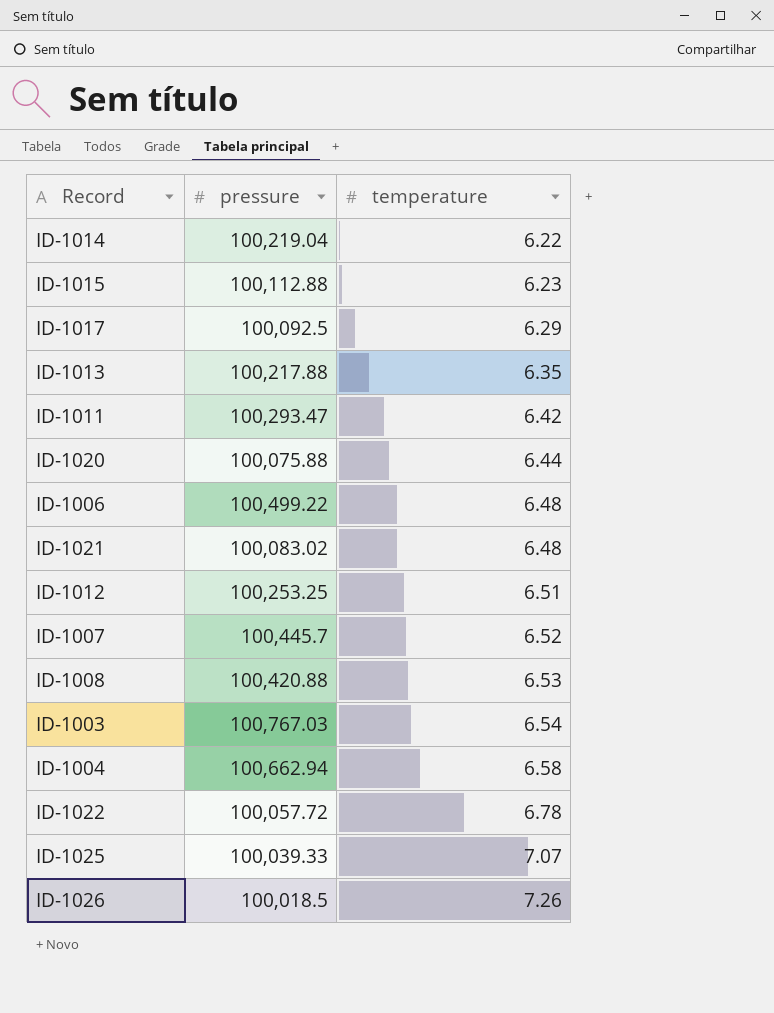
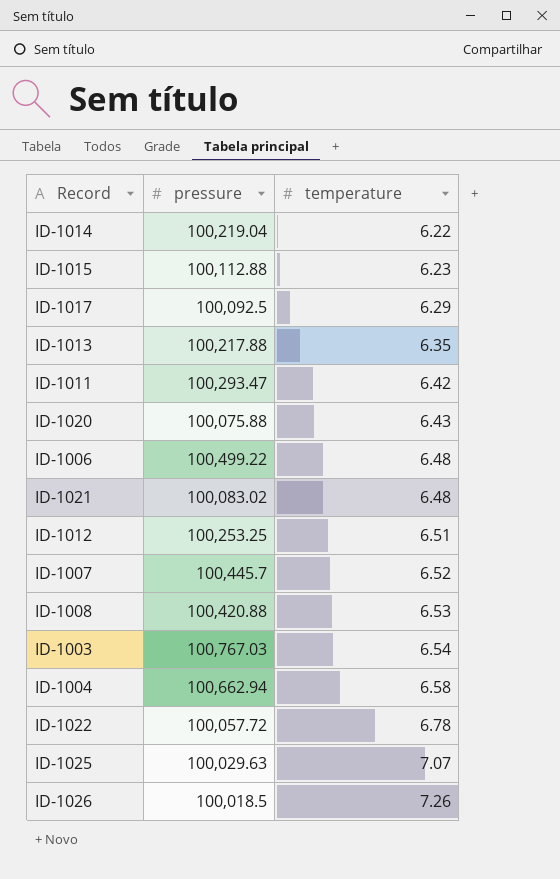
ID-1020 | temperature: 6.44 -> 6.43
ID-1025 | pressure: 100,039.33 -> 100,029.63

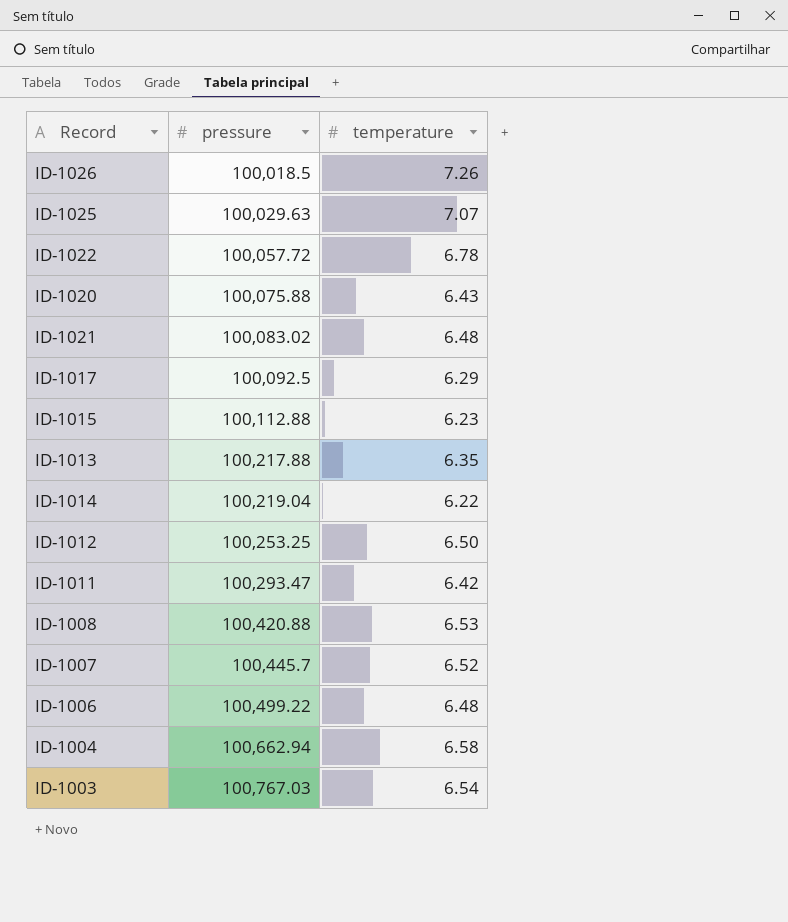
row order: temperature ascending -> pressure ascending
ID-1012 | temperature: 6.51 -> 6.50

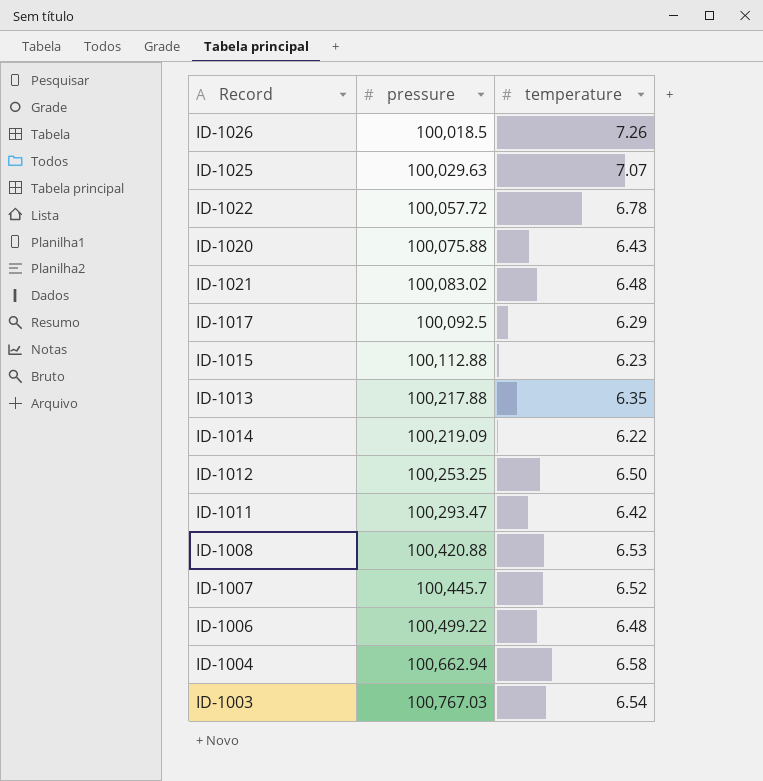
ID-1014 | pressure: 100,219.04 -> 100,219.09

